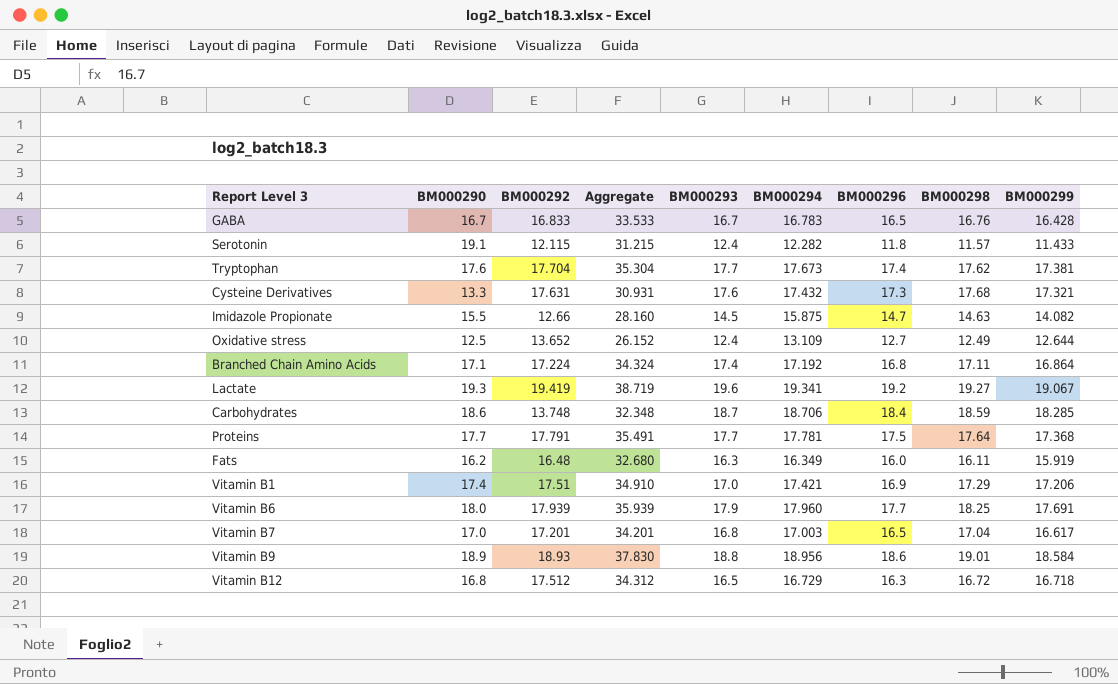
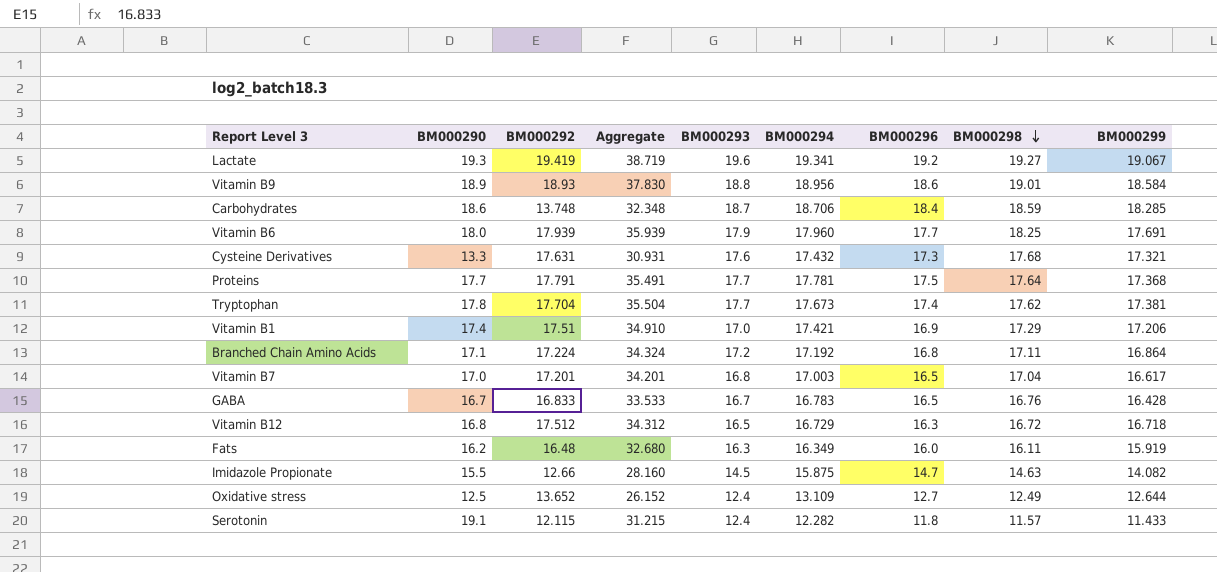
row order: none -> BM000298 descending
Tryptophan | BM000290: 17.6 -> 17.8
Tryptophan | Aggregate: 35.304 -> 35.504
Branched Chain Amino Acids | BM000293: 17.4 -> 17.2

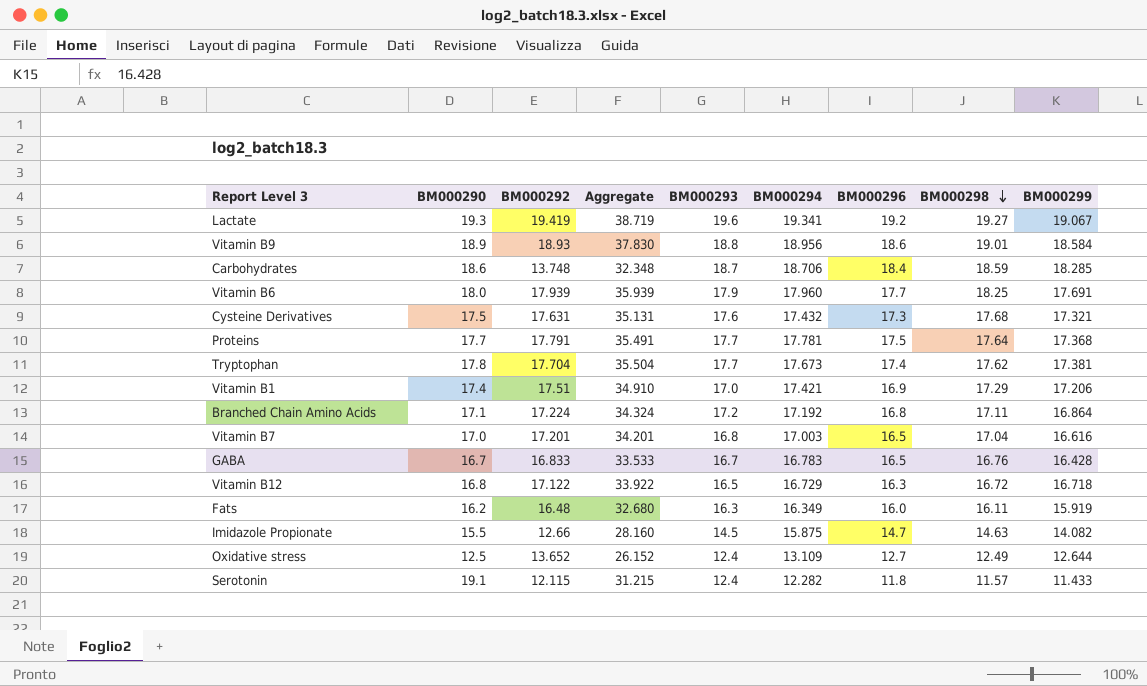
Cysteine Derivatives | BM000290: 13.3 -> 17.5
Cysteine Derivatives | Aggregate: 30.931 -> 35.131
Vitamin B7 | BM000299: 16.617 -> 16.616
Vitamin B12 | BM000292: 17.512 -> 17.122
Vitamin B12 | Aggregate: 34.312 -> 33.922

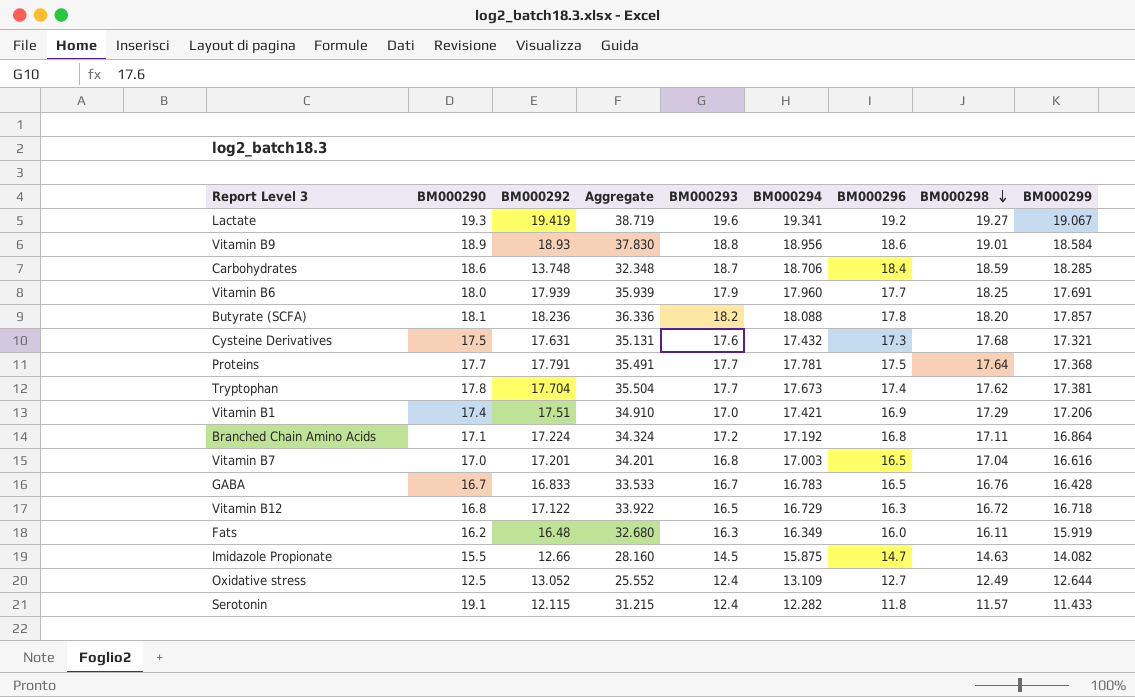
row Butyrate (SCFA): none -> 18.1 | 18.236 | 36.336 | 18.2 | 18.088 | 17.8 | 18.20 | 17.857
Oxidative stress | BM000292: 13.652 -> 13.052
Oxidative stress | Aggregate: 26.152 -> 25.552

